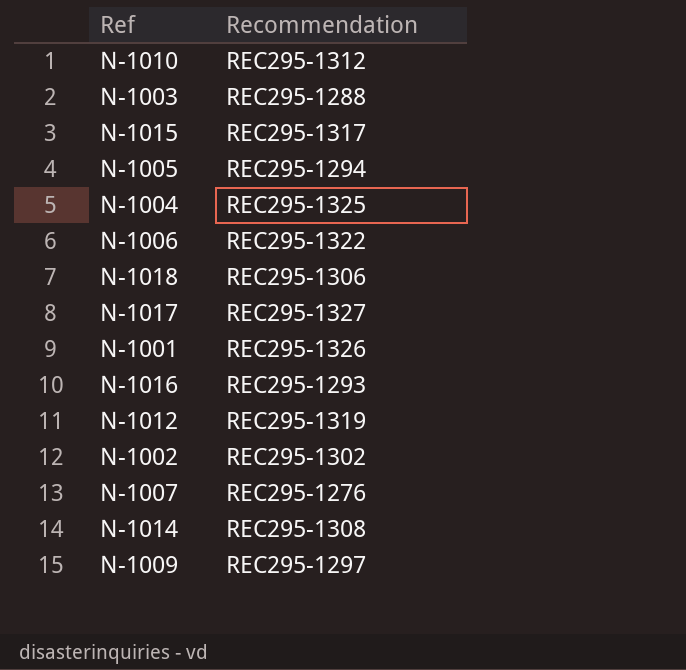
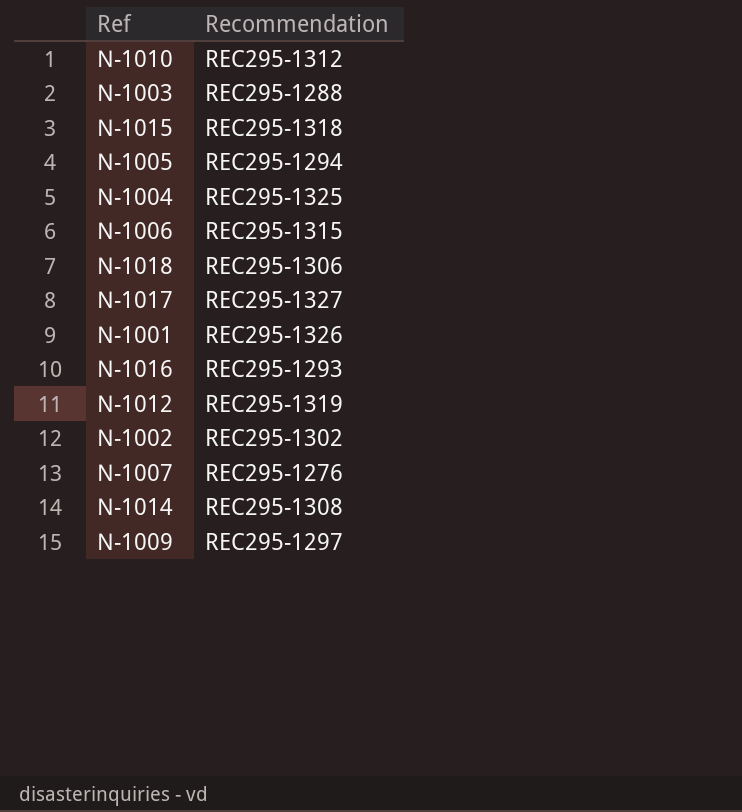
N-1015 | Recommendation: REC295-1317 -> REC295-1318
N-1006 | Recommendation: REC295-1322 -> REC295-1315

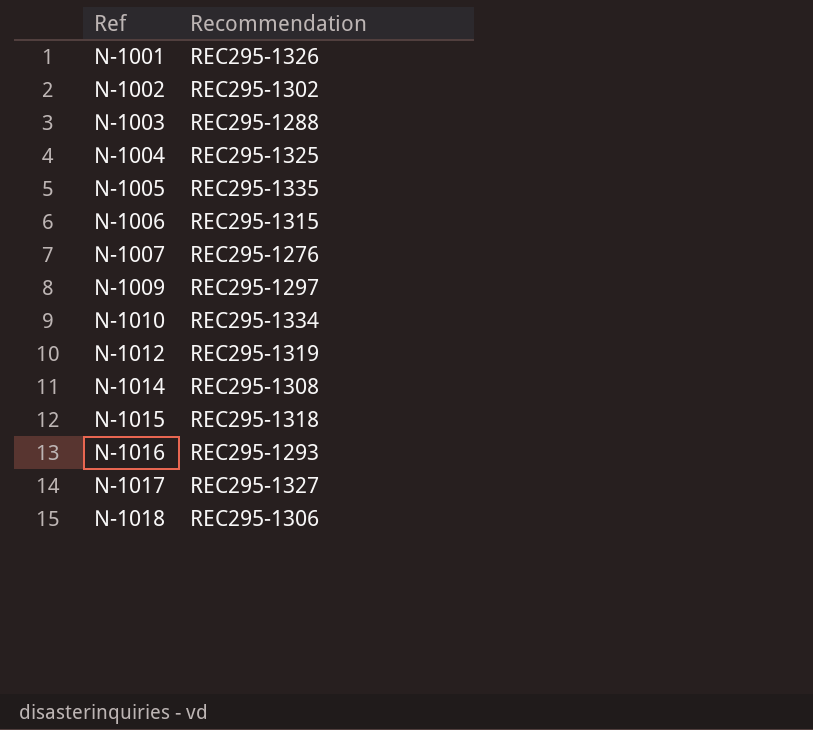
row order: none -> Ref ascending
N-1005 | Recommendation: REC295-1294 -> REC295-1335
N-1010 | Recommendation: REC295-1312 -> REC295-1334

